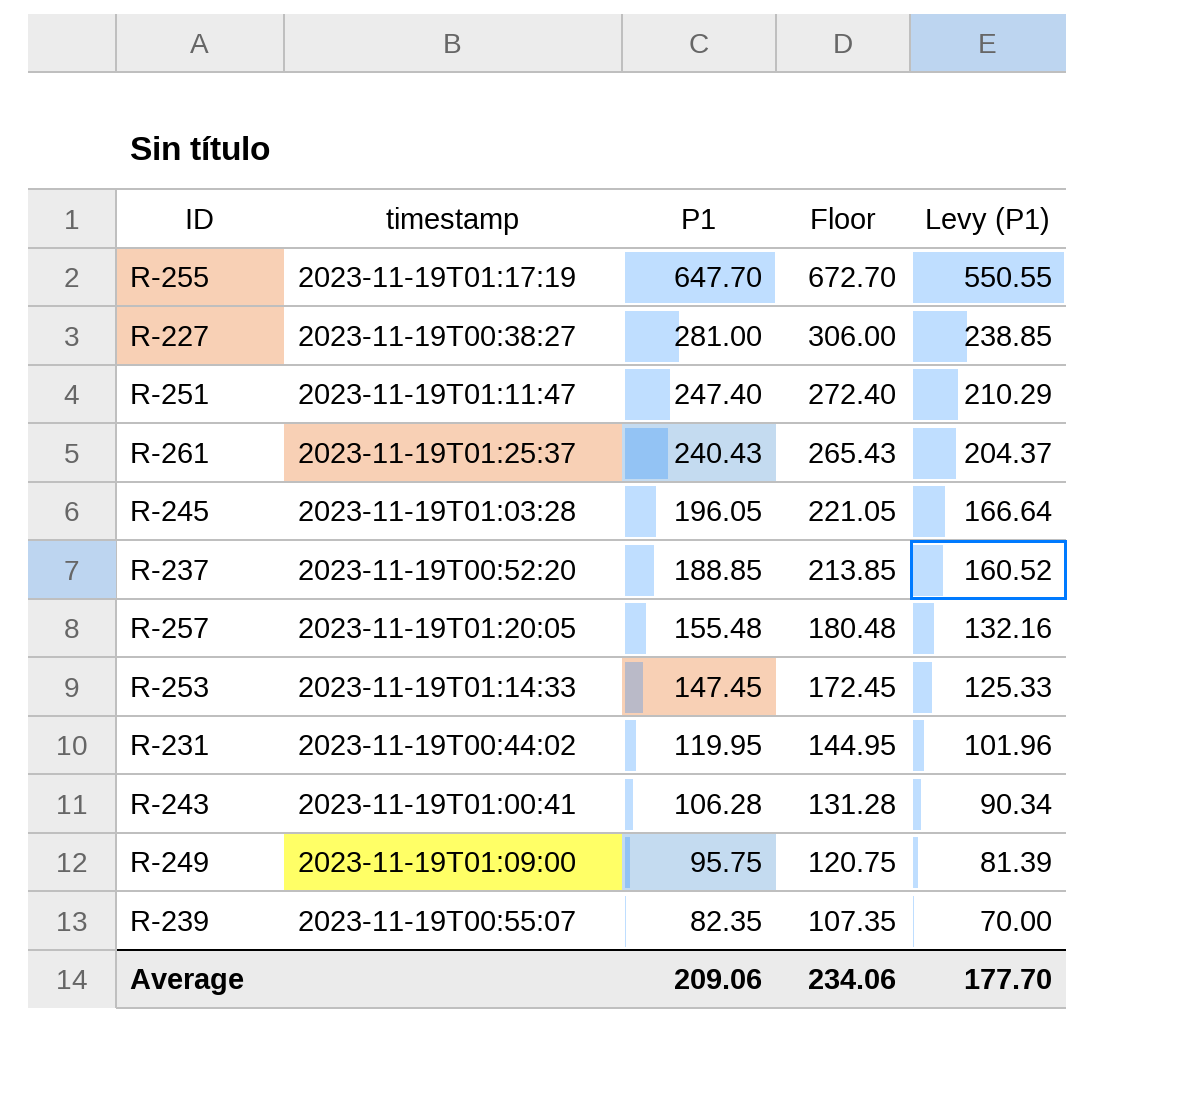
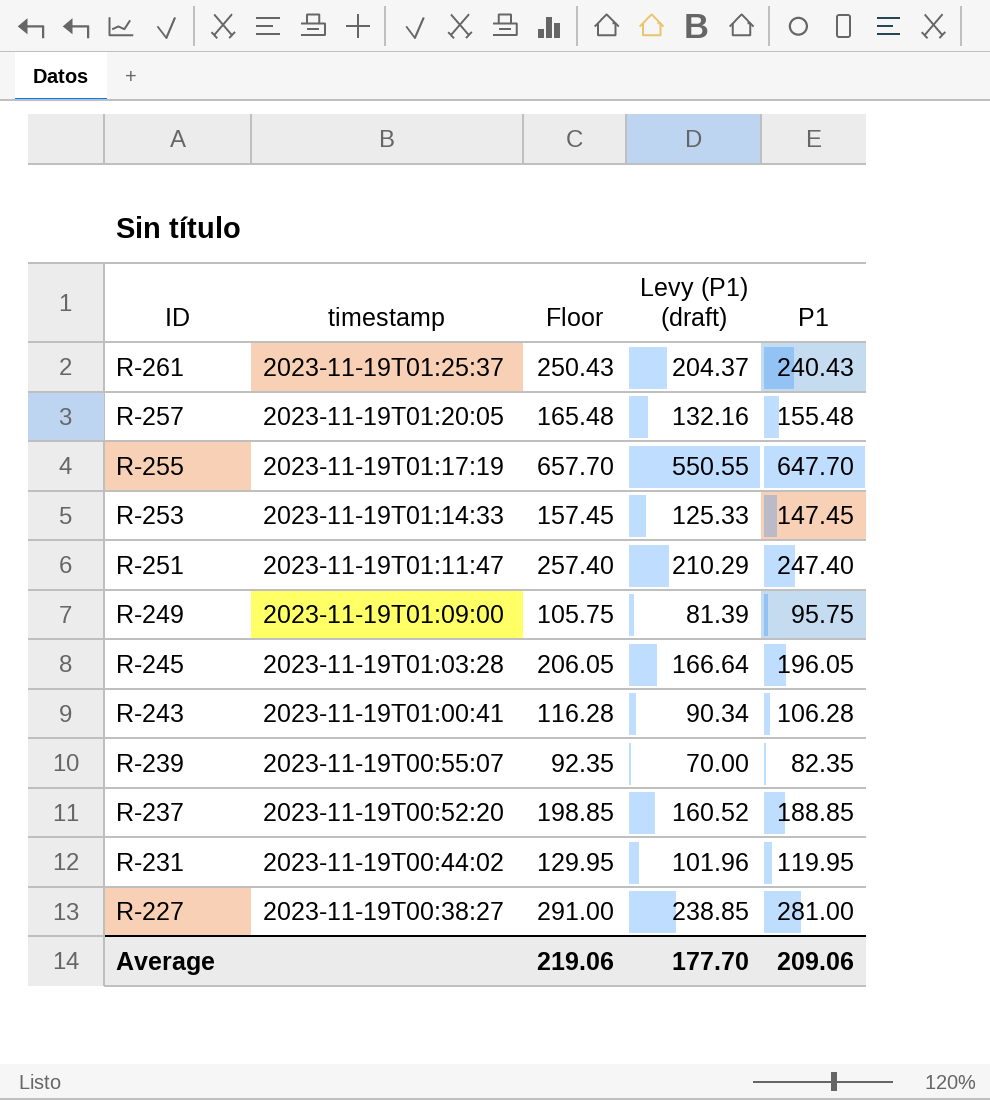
row order: P1 descending -> ID descending
column Floor | formula: [P1] + 25 -> [P1] + 10
column name: Levy (P1) -> Levy (P1) (draft)
column P1 | position: 3 -> 5
Average | Floor: 234.06 -> 219.06

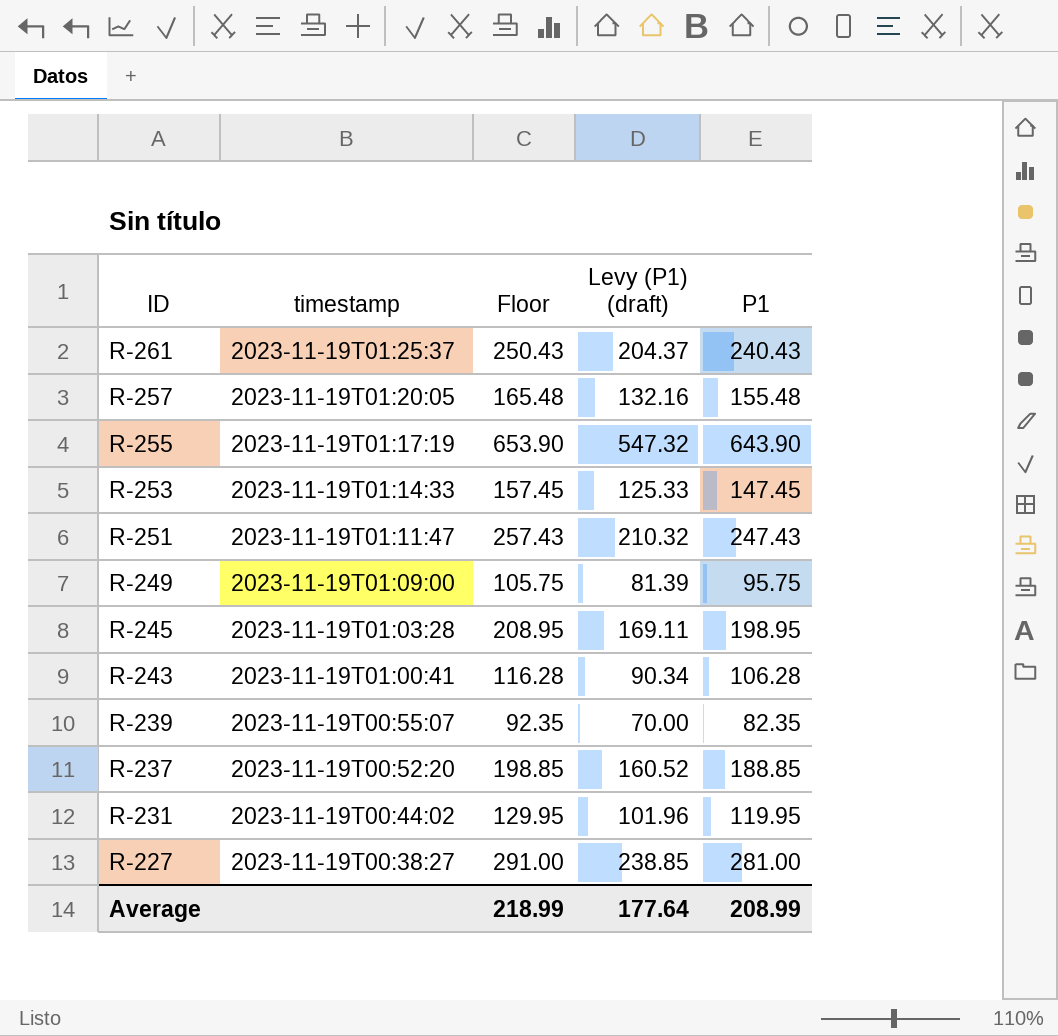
R-255 | Floor: 657.70 -> 653.90
R-255 | Levy (P1) (draft): 550.55 -> 547.32
R-255 | P1: 647.70 -> 643.90
R-251 | Floor: 257.40 -> 257.43
R-251 | Levy (P1) (draft): 210.29 -> 210.32
R-251 | P1: 247.40 -> 247.43
R-245 | Floor: 206.05 -> 208.95
R-245 | Levy (P1) (draft): 166.64 -> 169.11
R-245 | P1: 196.05 -> 198.95
Average | Floor: 219.06 -> 218.99
Average | Levy (P1) (draft): 177.70 -> 177.64
Average | P1: 209.06 -> 208.99

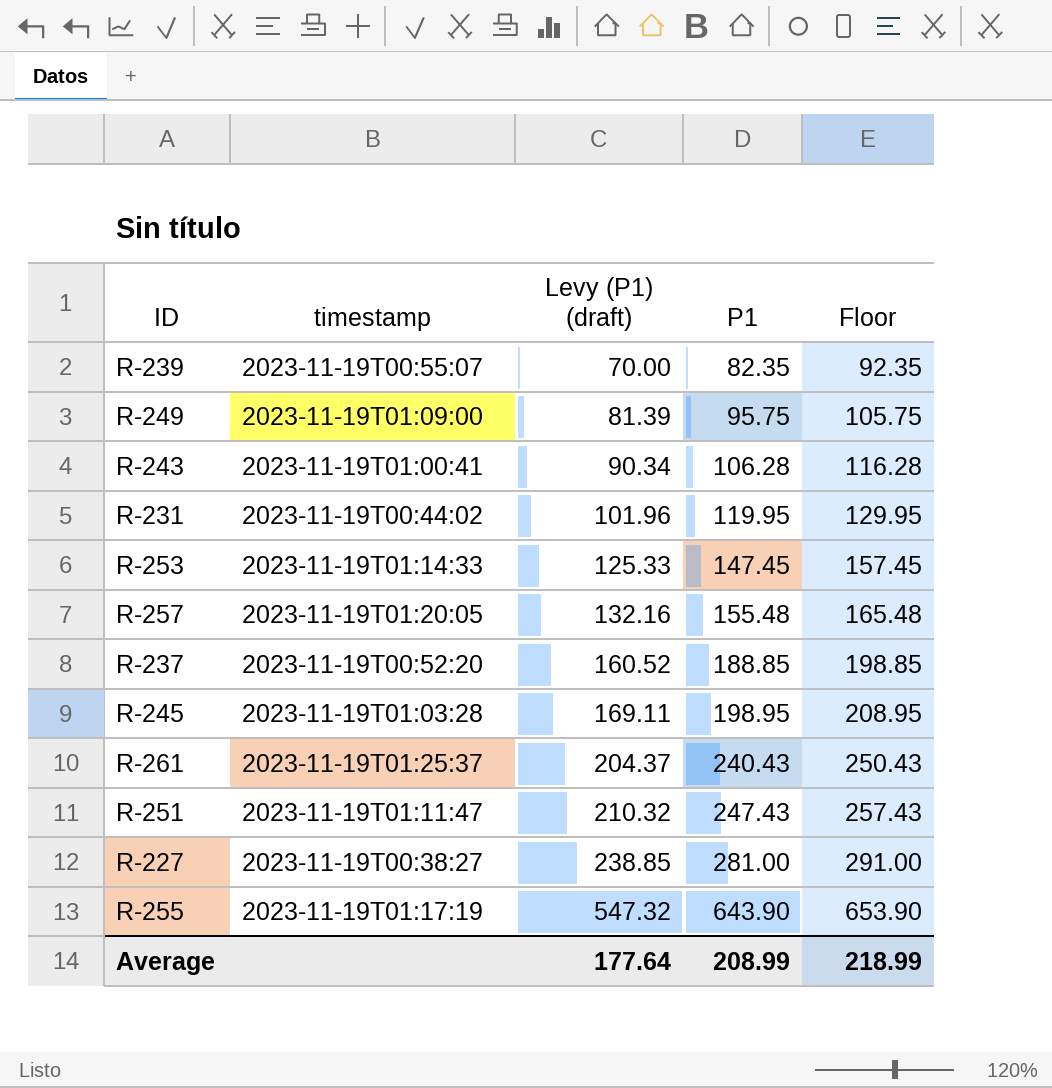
row order: ID descending -> Levy (P1) (draft) ascending
column Floor | position: 3 -> 5

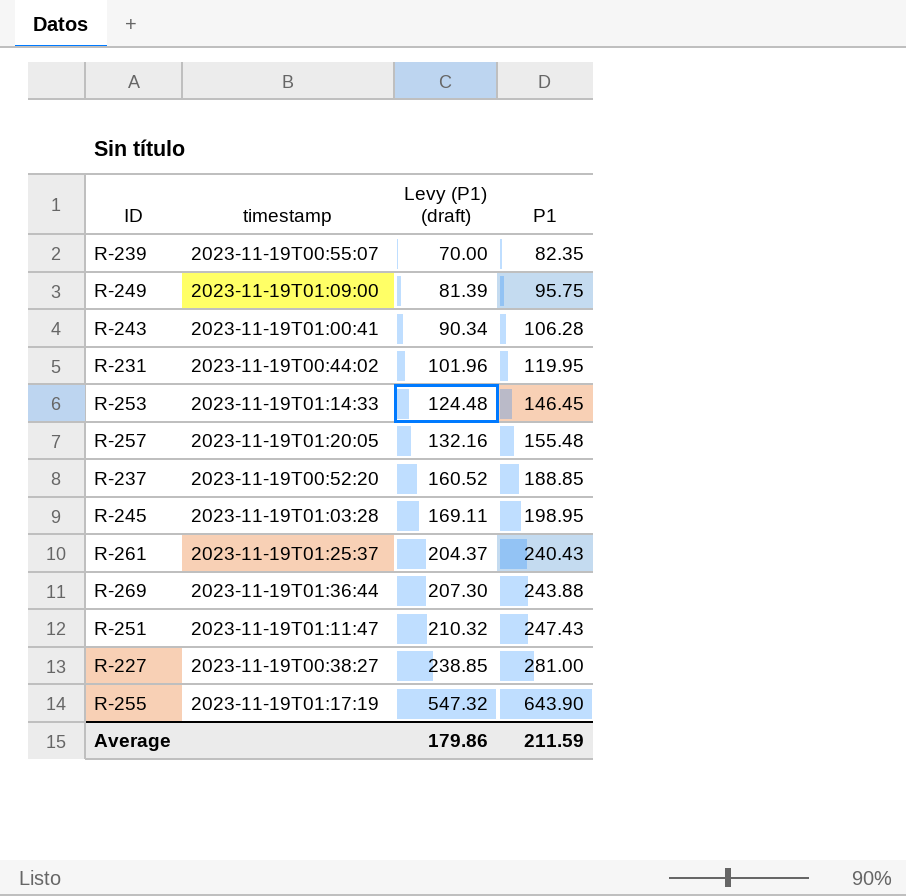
column Floor | formula: [P1] + 10 -> none
R-253 | Levy (P1) (draft): 125.33 -> 124.48
R-253 | P1: 147.45 -> 146.45
row R-269: none -> 2023-11-19T01:36:44 | 207.30 | 243.88
Average | Levy (P1) (draft): 177.64 -> 179.86
Average | P1: 208.99 -> 211.59

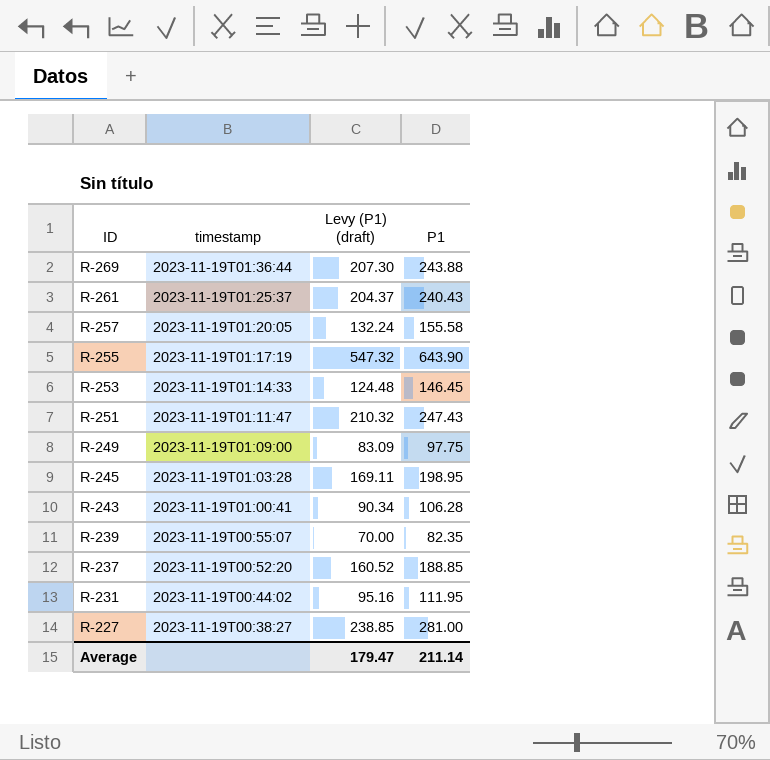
row order: Levy (P1) (draft) ascending -> ID descending
R-257 | Levy (P1) (draft): 132.16 -> 132.24
R-257 | P1: 155.48 -> 155.58
R-249 | Levy (P1) (draft): 81.39 -> 83.09
R-249 | P1: 95.75 -> 97.75
R-231 | Levy (P1) (draft): 101.96 -> 95.16
R-231 | P1: 119.95 -> 111.95
Average | Levy (P1) (draft): 179.86 -> 179.47
Average | P1: 211.59 -> 211.14

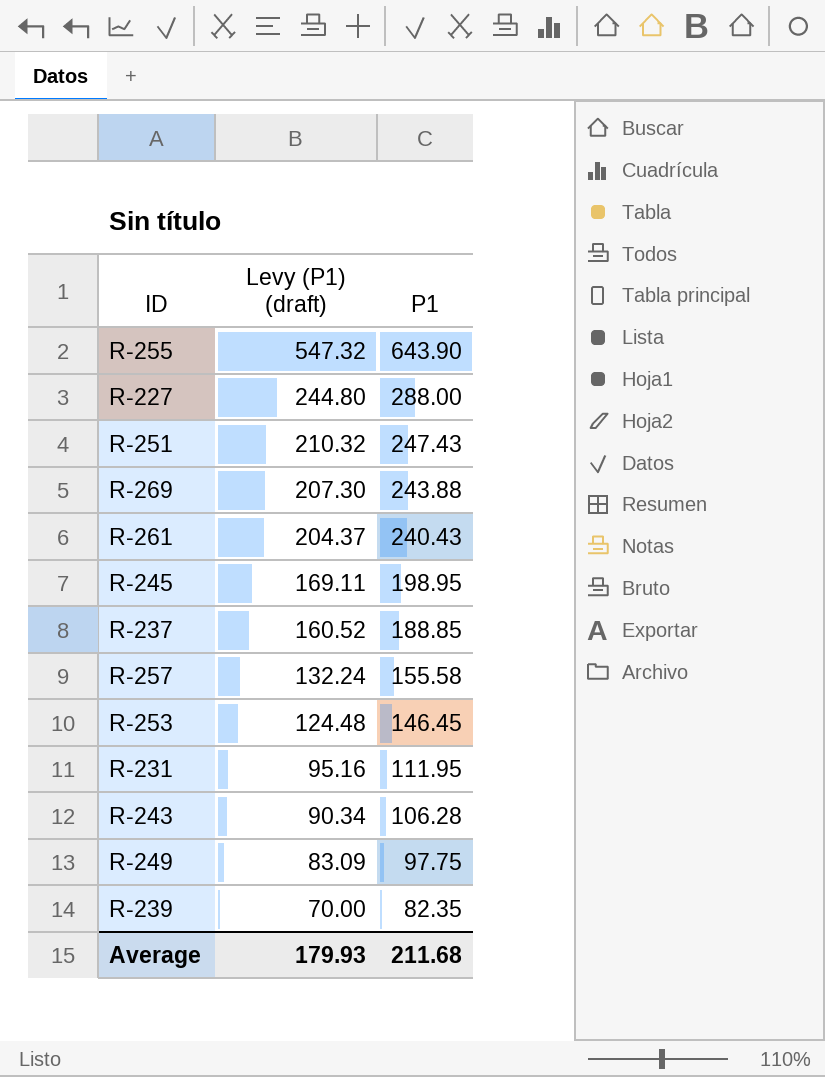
row order: ID descending -> Levy (P1) (draft) descending
column timestamp | position: 2 -> none
R-227 | Levy (P1) (draft): 238.85 -> 244.80
R-227 | P1: 281.00 -> 288.00
Average | Levy (P1) (draft): 179.47 -> 179.93
Average | P1: 211.14 -> 211.68

